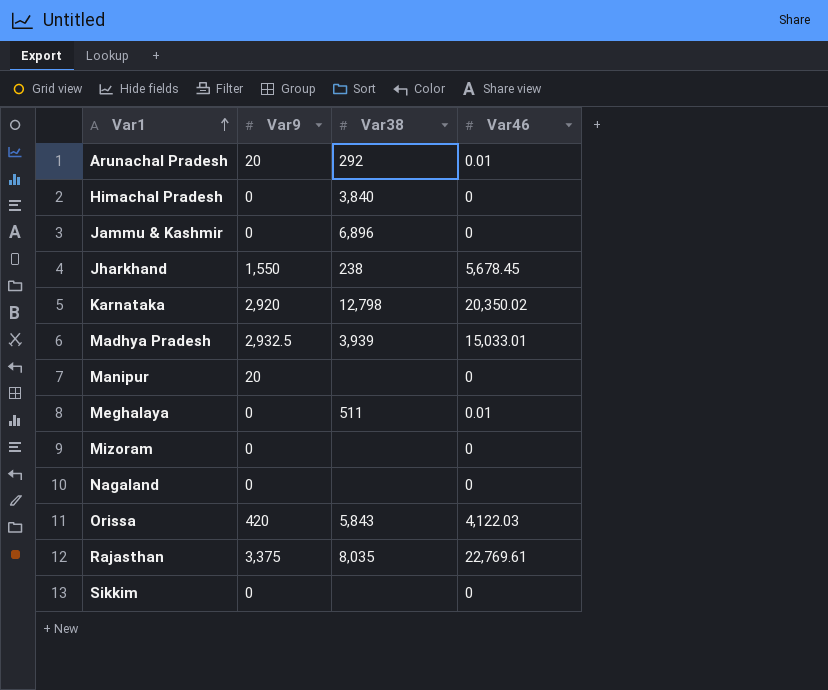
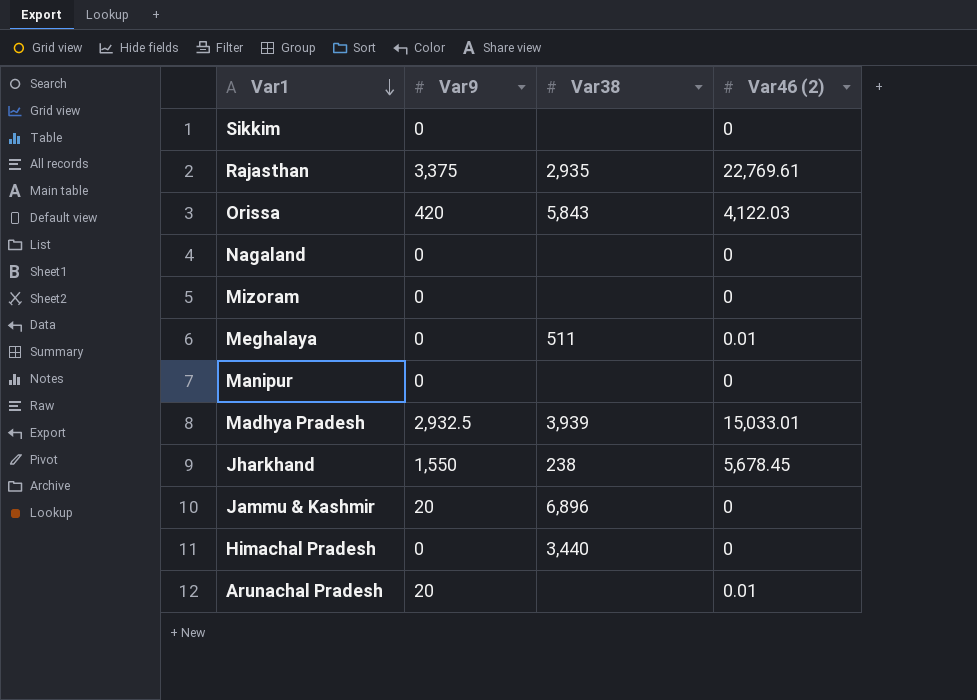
row order: Var1 ascending -> Var1 descending
column name: Var46 -> Var46 (2)
row Karnataka: 2,920 | 12,798 | 20,350.02 -> none
Rajasthan | Var38: 8,035 -> 2,935
Manipur | Var9: 20 -> 0
Jammu & Kashmir | Var9: 0 -> 20
Himachal Pradesh | Var38: 3,840 -> 3,440
Arunachal Pradesh | Var38: 292 -> none

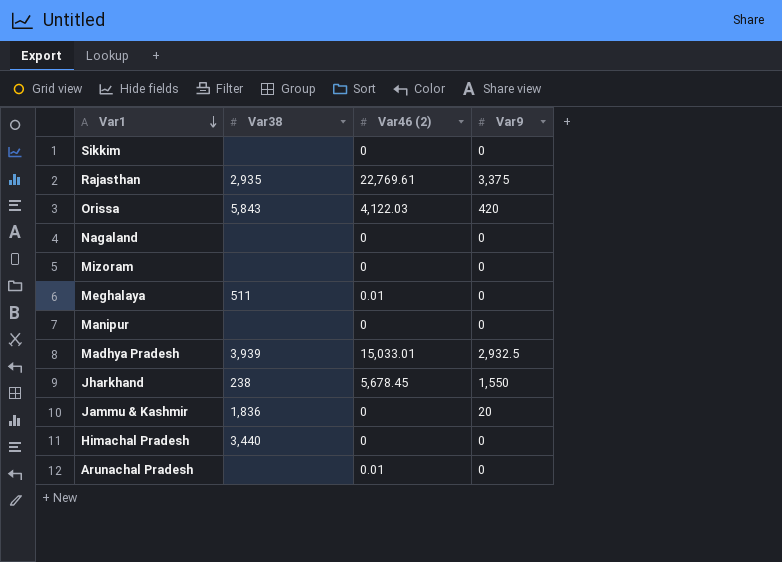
column Var9 | position: 2 -> 4
Jammu & Kashmir | Var38: 6,896 -> 1,836
Arunachal Pradesh | Var9: 20 -> 0

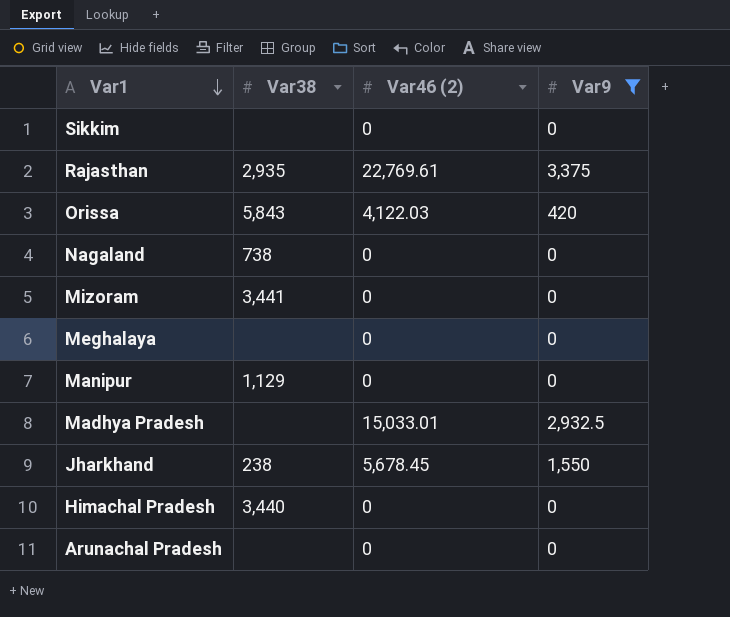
filter: none -> Var9 != 20
Nagaland | Var38: none -> 738
Mizoram | Var38: none -> 3,441
Meghalaya | Var38: 511 -> none
Meghalaya | Var46 (2): 0.01 -> 0
Manipur | Var38: none -> 1,129
Madhya Pradesh | Var38: 3,939 -> none
Arunachal Pradesh | Var46 (2): 0.01 -> 0

